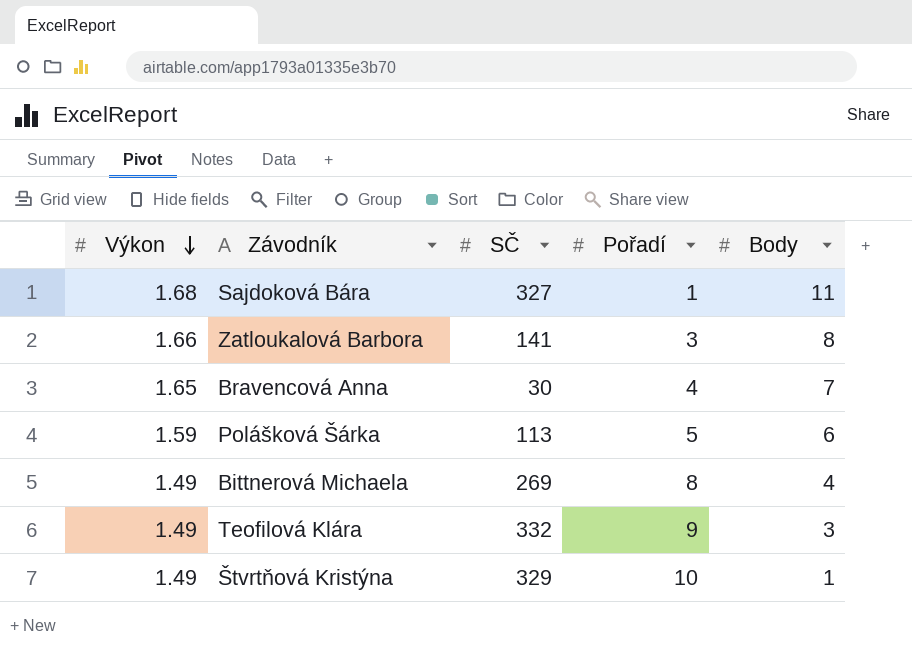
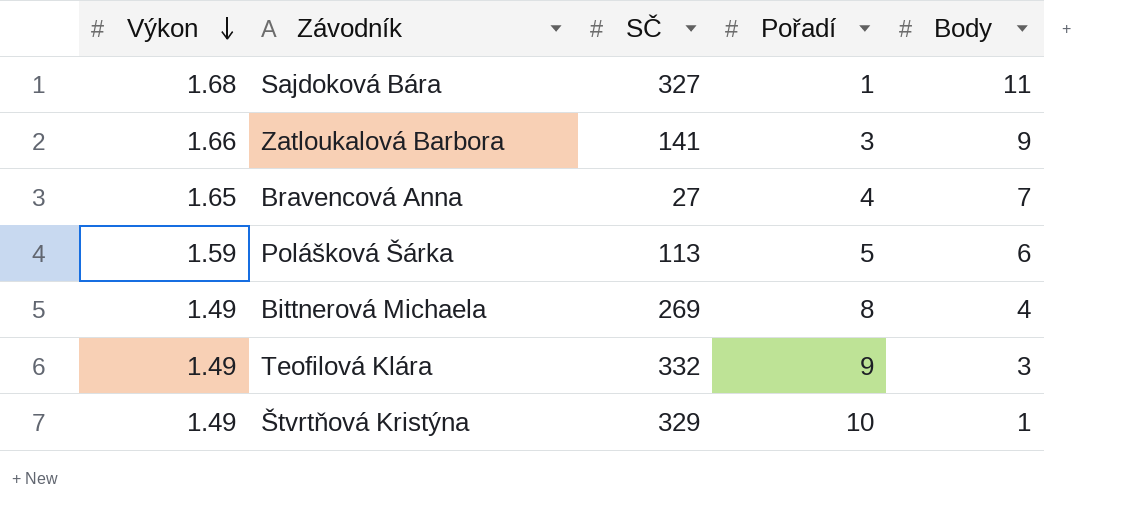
Zatloukalová Barbora | Body: 8 -> 9
Bravencová Anna | SČ: 30 -> 27

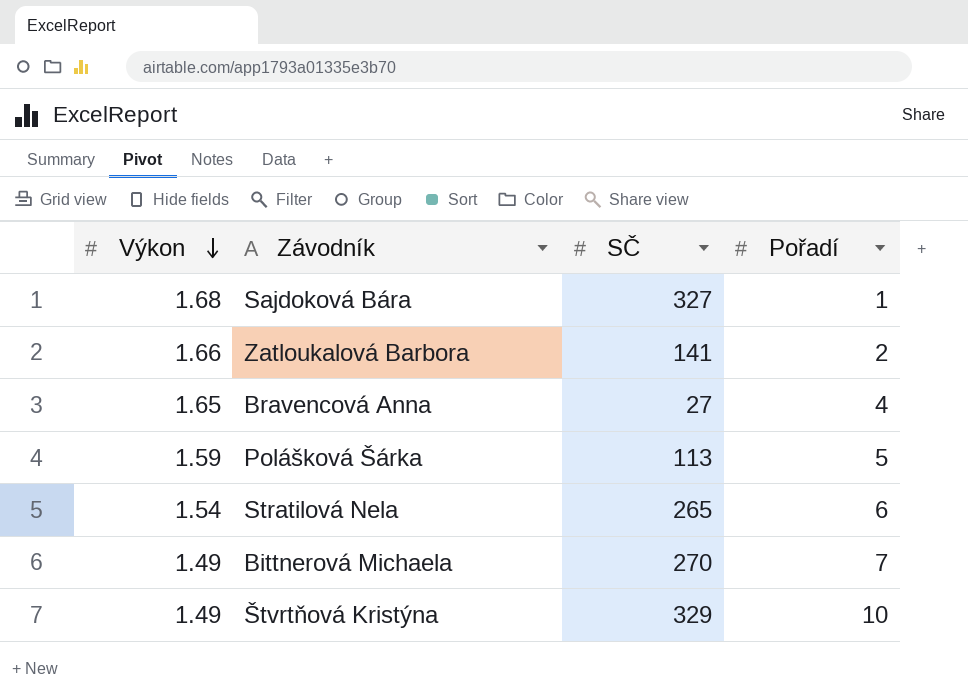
column Body | position: 5 -> none
row Teofilová Klára: 1.49 | 332 | 9 | 3 -> none
Zatloukalová Barbora | Pořadí: 3 -> 2
row Stratilová Nela: none -> 1.54 | 265 | 6
Bittnerová Michaela | SČ: 269 -> 270
Bittnerová Michaela | Pořadí: 8 -> 7

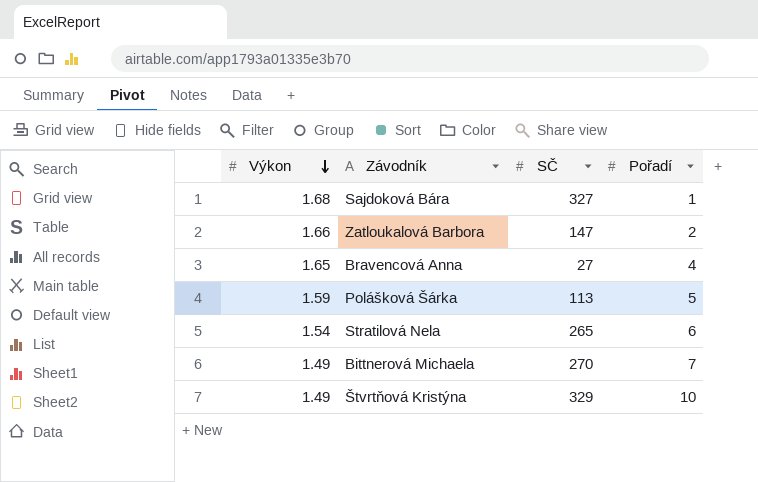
Zatloukalová Barbora | SČ: 141 -> 147

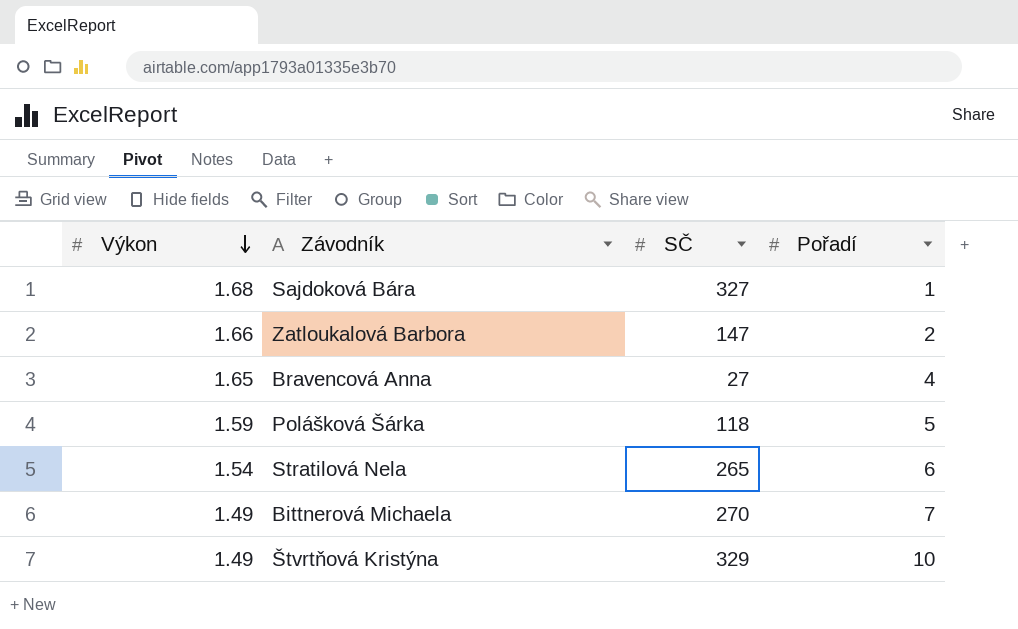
Polášková Šárka | SČ: 113 -> 118

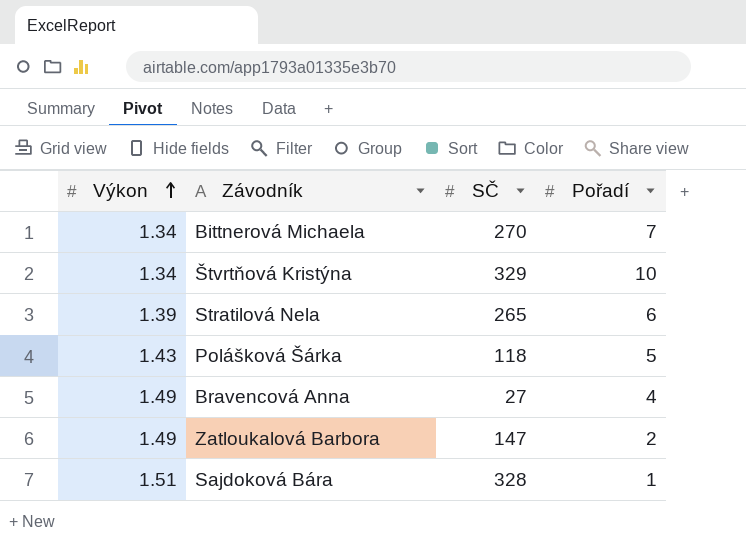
row order: Výkon descending -> Výkon ascending
Bittnerová Michaela | Výkon: 1.49 -> 1.34
Štvrtňová Kristýna | Výkon: 1.49 -> 1.34
Stratilová Nela | Výkon: 1.54 -> 1.39
Polášková Šárka | Výkon: 1.59 -> 1.43
Bravencová Anna | Výkon: 1.65 -> 1.49
Zatloukalová Barbora | Výkon: 1.66 -> 1.49
Sajdoková Bára | Výkon: 1.68 -> 1.51
Sajdoková Bára | SČ: 327 -> 328

